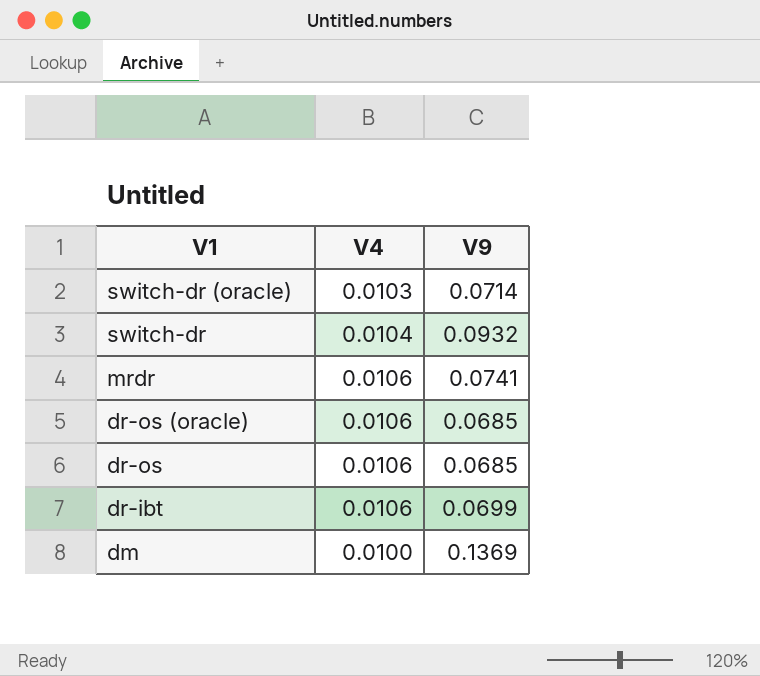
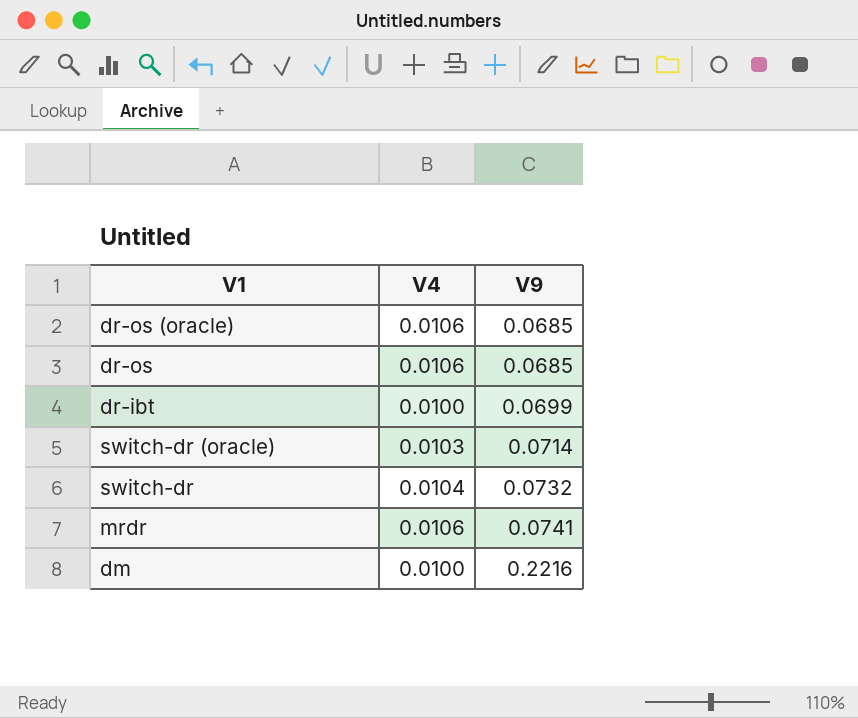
row order: V1 descending -> V9 ascending
dr-ibt | V4: 0.0106 -> 0.0100
switch-dr | V9: 0.0932 -> 0.0732
dm | V9: 0.1369 -> 0.2216

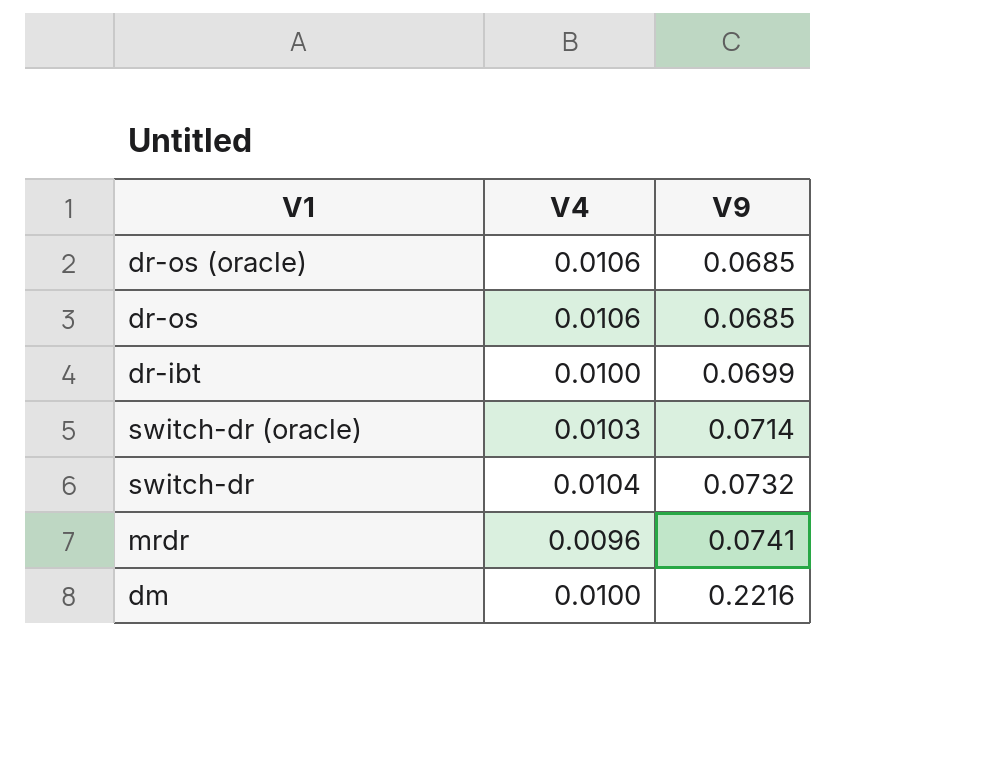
mrdr | V4: 0.0106 -> 0.0096

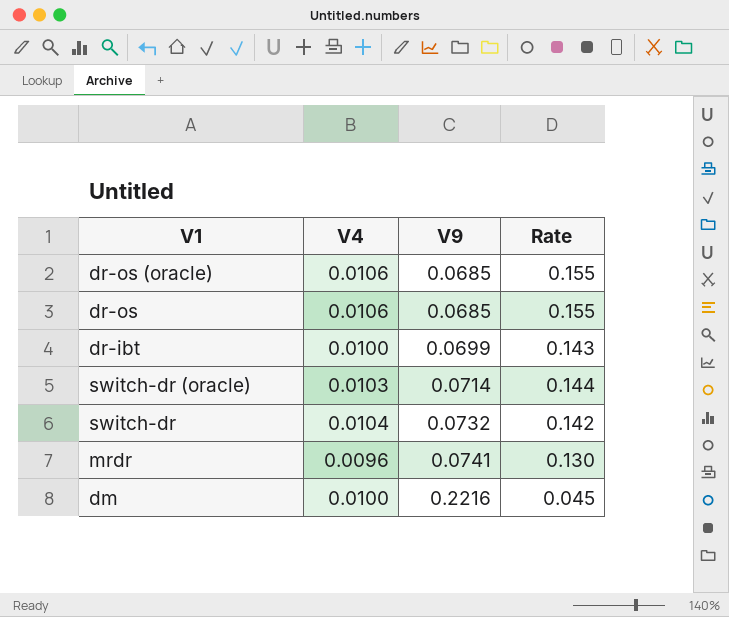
column Rate | formula: none -> [V4] / [V9]

